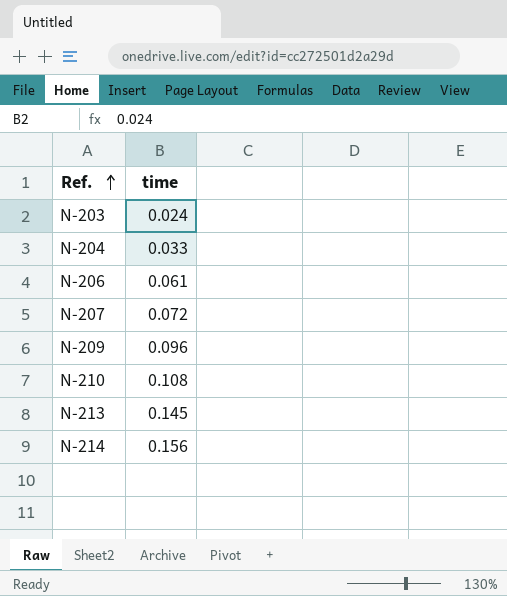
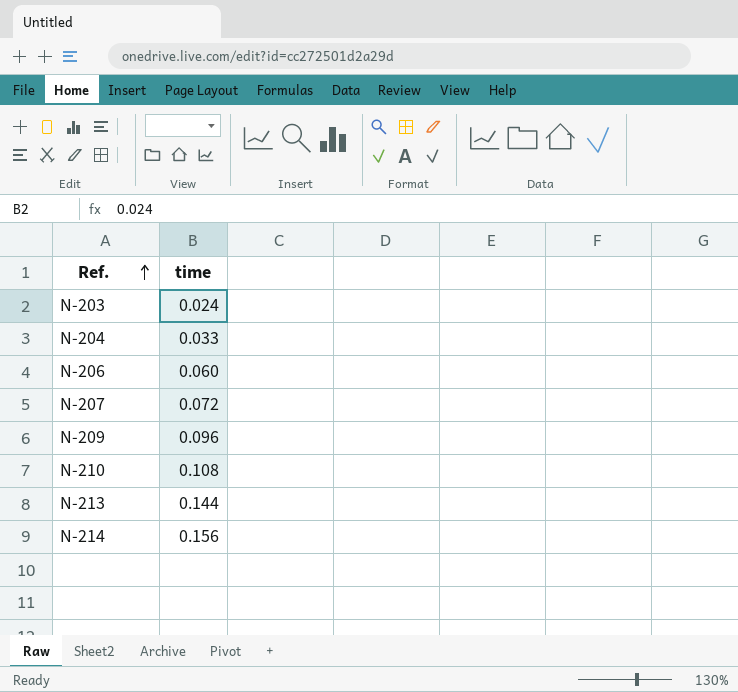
N-206 | time: 0.061 -> 0.060
N-213 | time: 0.145 -> 0.144

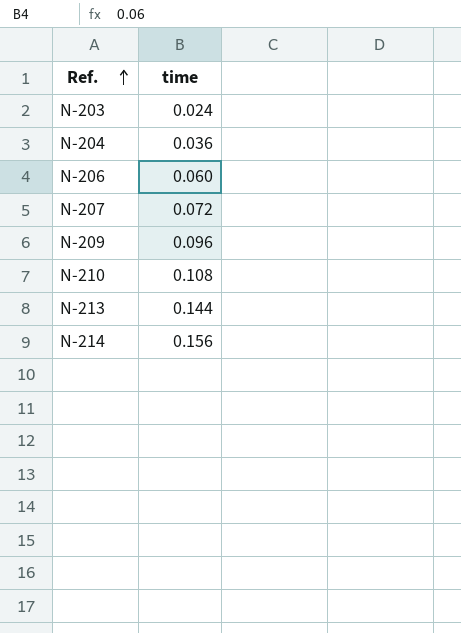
N-204 | time: 0.033 -> 0.036

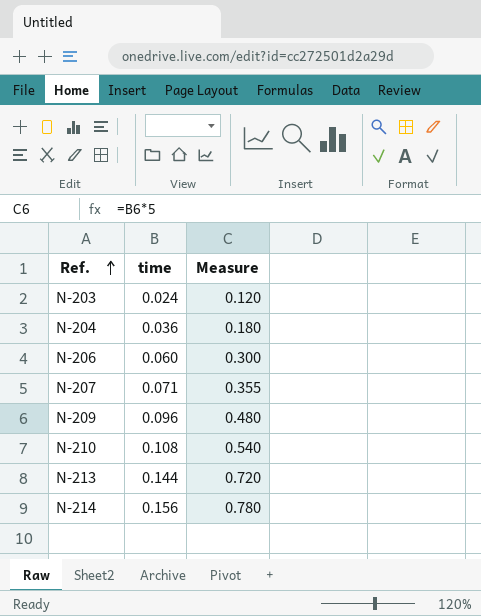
column Measure | formula: none -> [time] * 5
N-207 | time: 0.072 -> 0.071

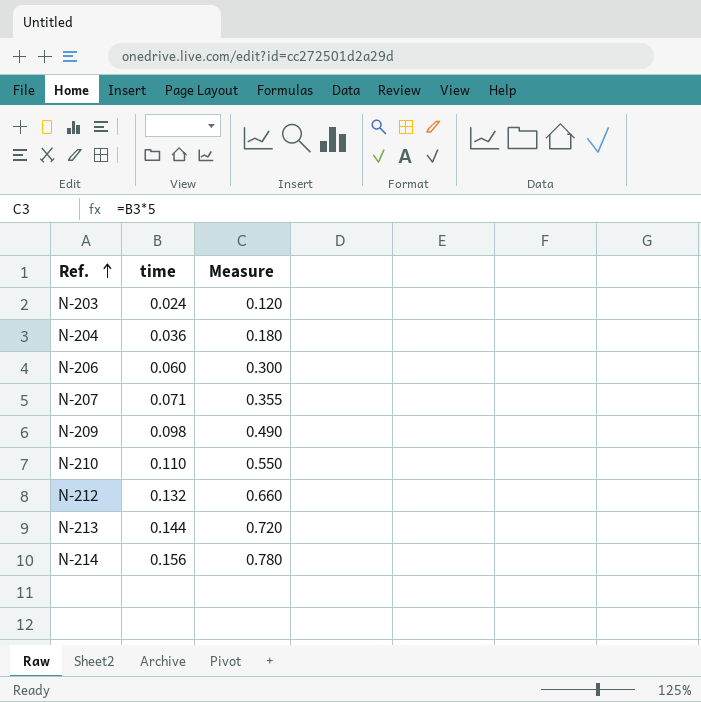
N-209 | time: 0.096 -> 0.098
N-209 | Measure: 0.480 -> 0.490
N-210 | time: 0.108 -> 0.110
N-210 | Measure: 0.540 -> 0.550
row N-212: none -> 0.132 | 0.660

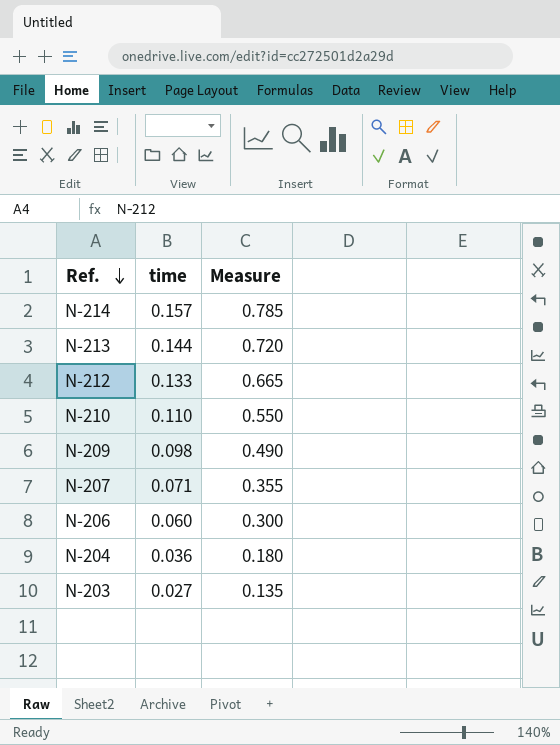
row order: Ref. ascending -> Ref. descending
N-214 | time: 0.156 -> 0.157
N-214 | Measure: 0.780 -> 0.785
N-212 | time: 0.132 -> 0.133
N-212 | Measure: 0.660 -> 0.665
N-203 | time: 0.024 -> 0.027
N-203 | Measure: 0.120 -> 0.135

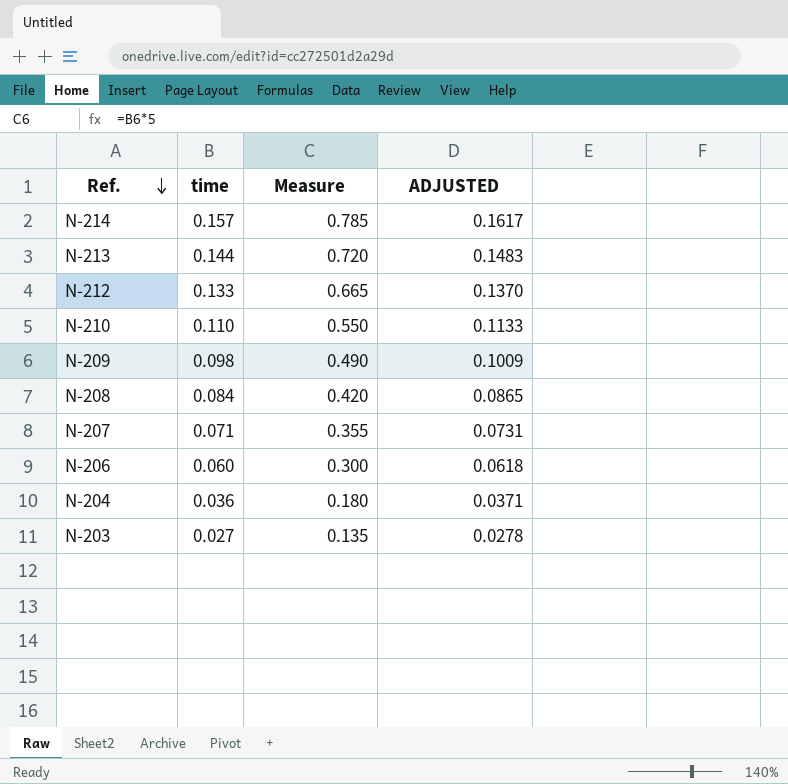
column ADJUSTED | formula: none -> [time] * 1.03
row N-208: none -> 0.084 | 0.420 | 0.0865

